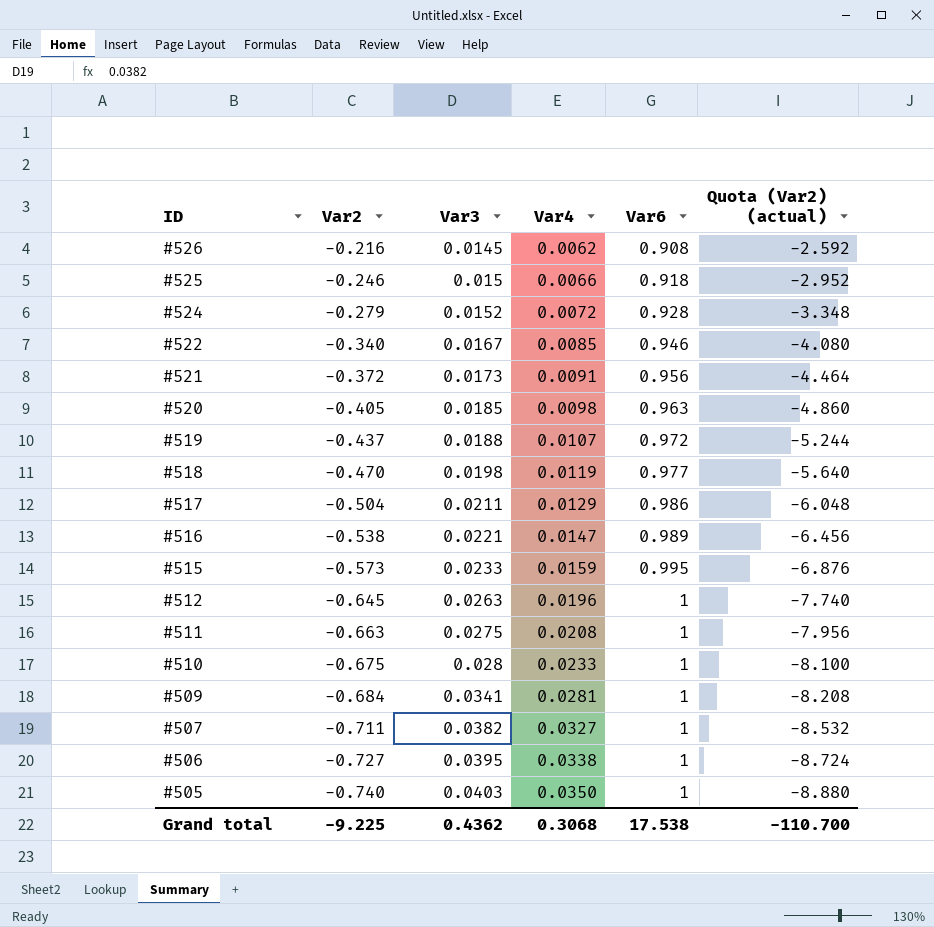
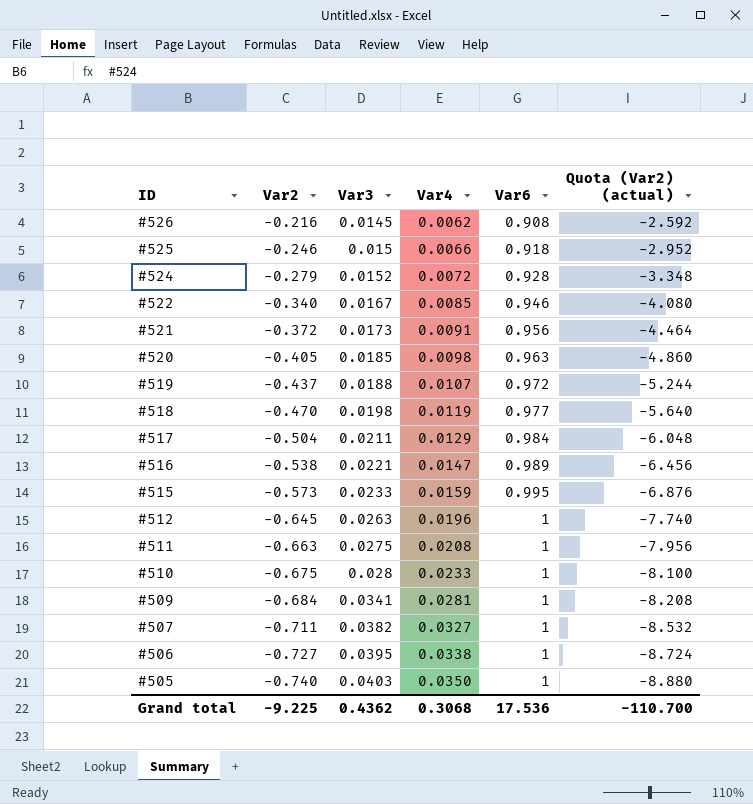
#517 | Var6: 0.986 -> 0.984
Grand total | Var6: 17.538 -> 17.536

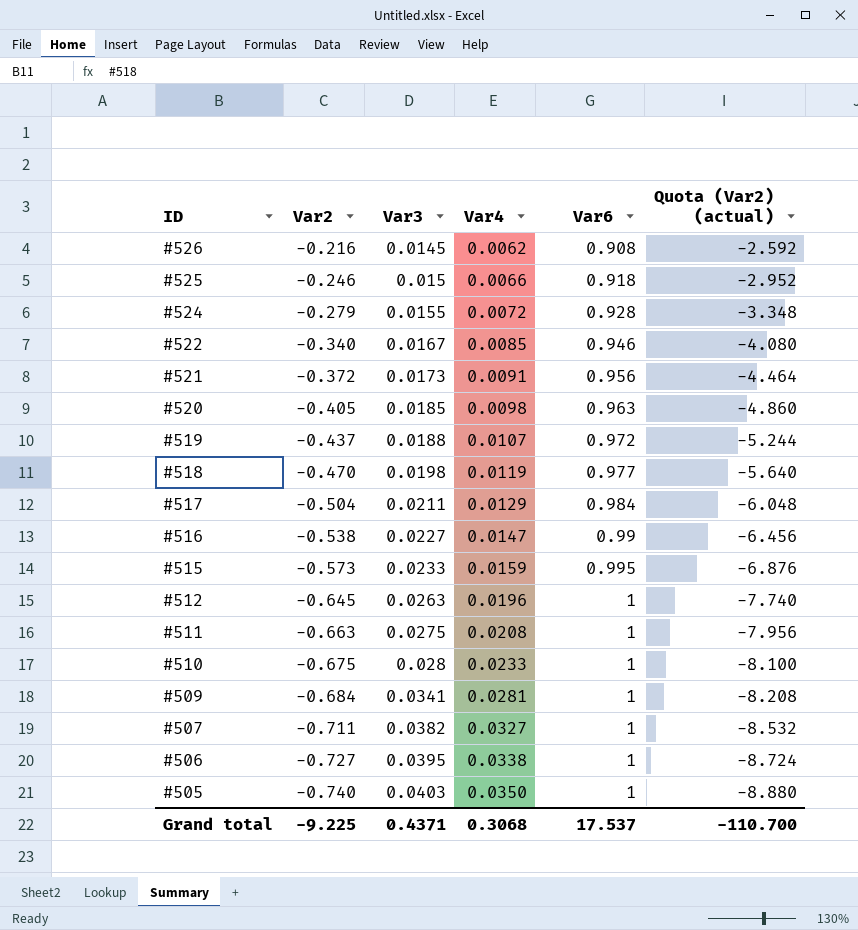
#524 | Var3: 0.0152 -> 0.0155
#516 | Var3: 0.0221 -> 0.0227
#516 | Var6: 0.989 -> 0.99
Grand total | Var3: 0.4362 -> 0.4371
Grand total | Var6: 17.536 -> 17.537

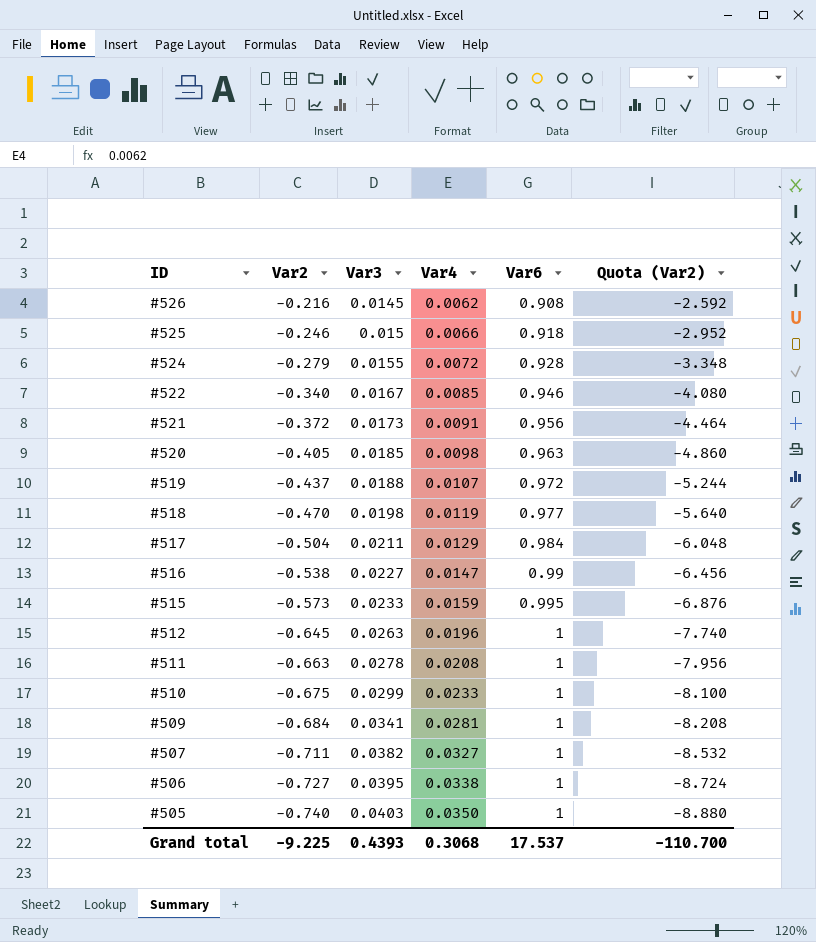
column name: Quota (Var2) (actual) -> Quota (Var2)
#511 | Var3: 0.0275 -> 0.0278
#510 | Var3: 0.028 -> 0.0299
Grand total | Var3: 0.4371 -> 0.4393

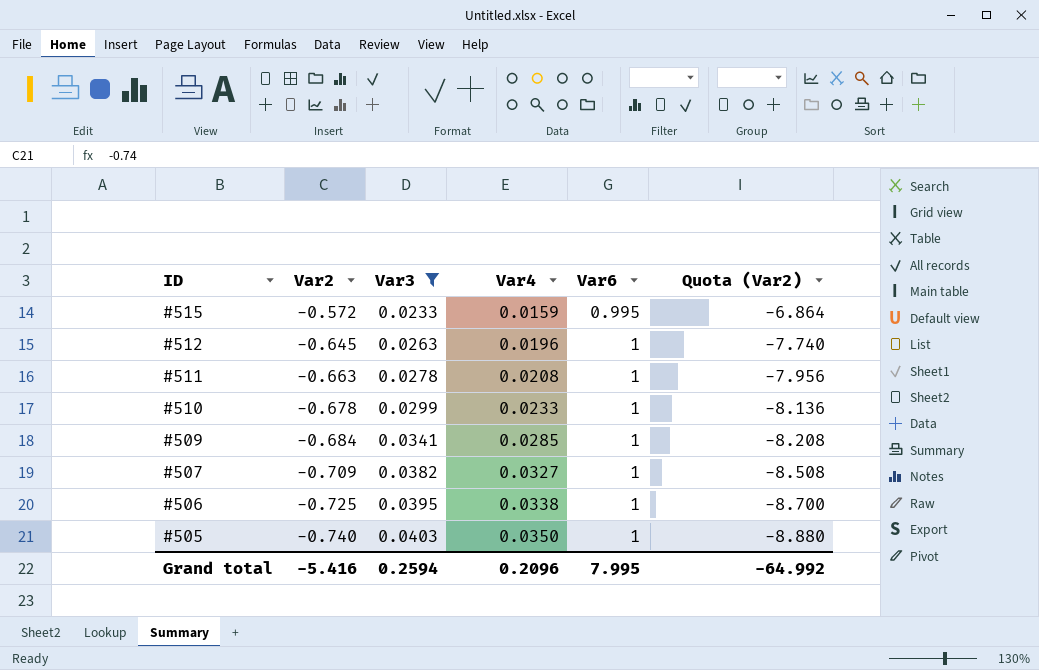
filter: none -> Var3 >= 0.0233
#515 | Var2: -0.573 -> -0.572
#515 | Quota (Var2): -6.876 -> -6.864
#510 | Var2: -0.675 -> -0.678
#510 | Quota (Var2): -8.100 -> -8.136
#509 | Var4: 0.0281 -> 0.0285
#507 | Var2: -0.711 -> -0.709
#507 | Quota (Var2): -8.532 -> -8.508
#506 | Var2: -0.727 -> -0.725
#506 | Quota (Var2): -8.724 -> -8.700
Grand total | Var2: -9.225 -> -5.416
Grand total | Var3: 0.4393 -> 0.2594
Grand total | Var4: 0.3068 -> 0.2096
Grand total | Var6: 17.537 -> 7.995
Grand total | Quota (Var2): -110.700 -> -64.992

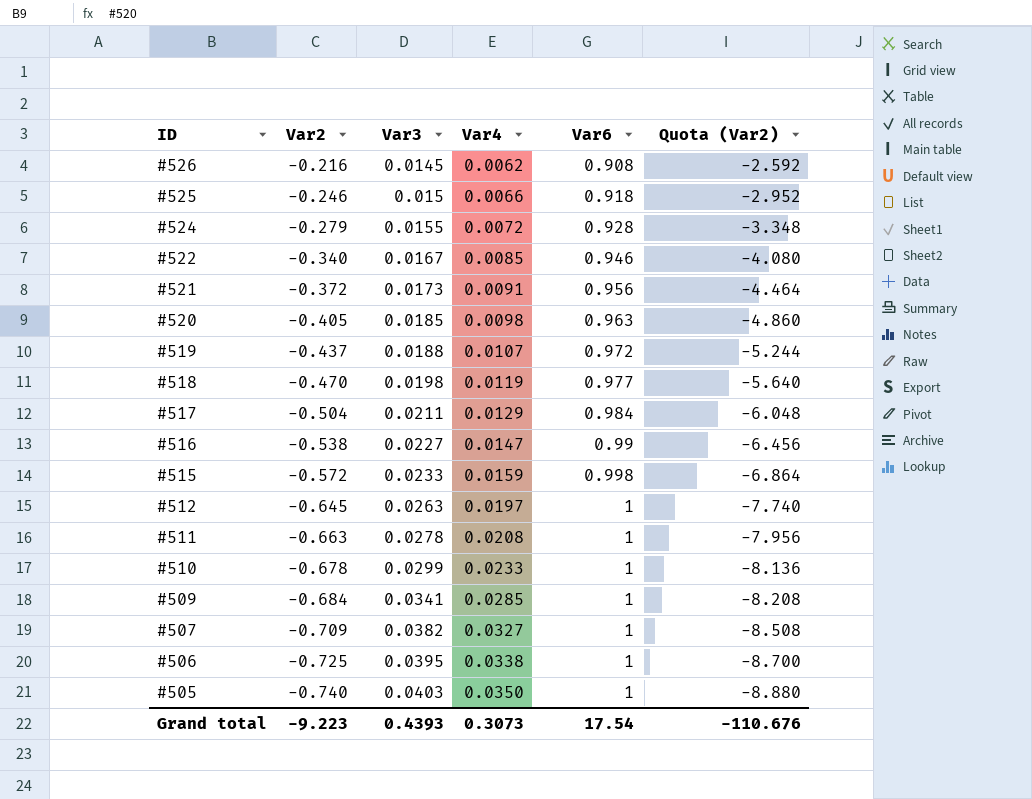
filter: Var3 >= 0.0233 -> none
#515 | Var6: 0.995 -> 0.998
#512 | Var4: 0.0196 -> 0.0197
Grand total | Var2: -5.416 -> -9.223
Grand total | Var3: 0.2594 -> 0.4393
Grand total | Var4: 0.2096 -> 0.3073
Grand total | Var6: 7.995 -> 17.54
Grand total | Quota (Var2): -64.992 -> -110.676

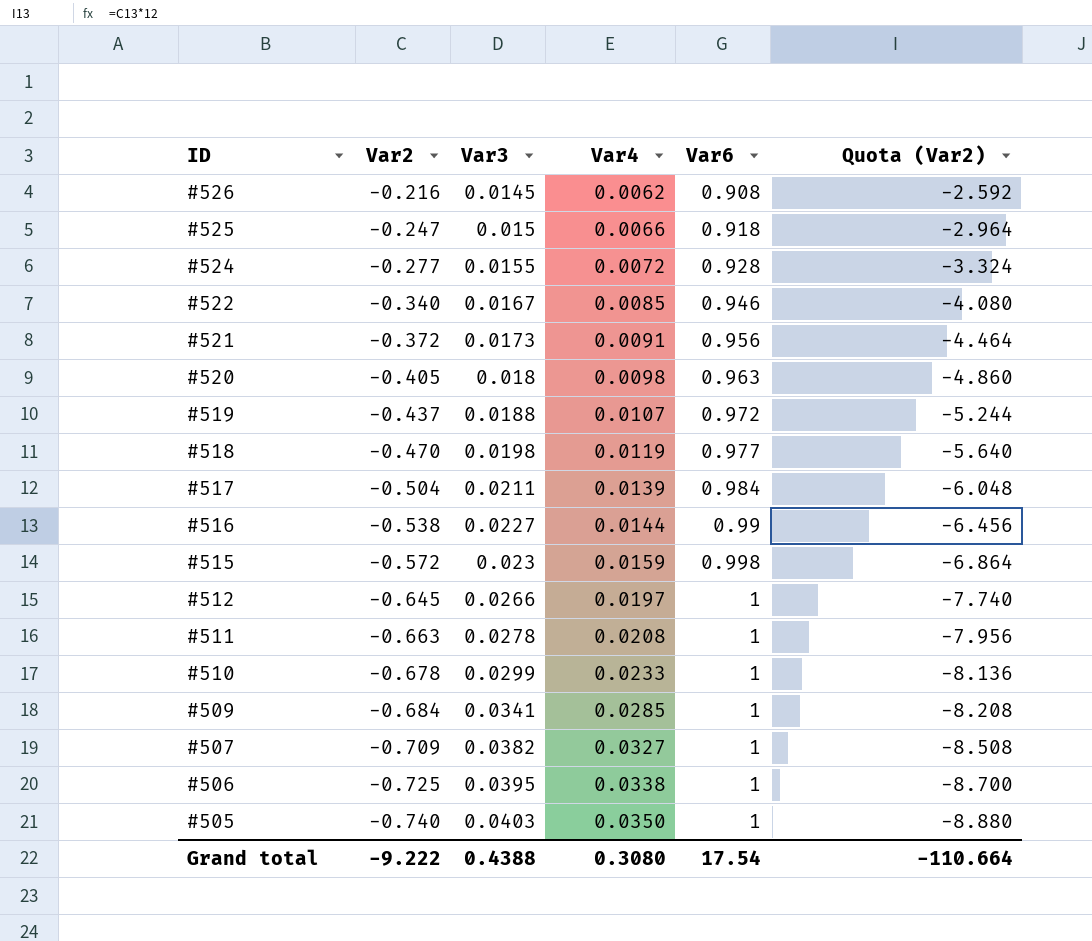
#525 | Var2: -0.246 -> -0.247
#525 | Quota (Var2): -2.952 -> -2.964
#524 | Var2: -0.279 -> -0.277
#524 | Quota (Var2): -3.348 -> -3.324
#520 | Var3: 0.0185 -> 0.018
#517 | Var4: 0.0129 -> 0.0139
#516 | Var4: 0.0147 -> 0.0144
#515 | Var3: 0.0233 -> 0.023
#512 | Var3: 0.0263 -> 0.0266
Grand total | Var2: -9.223 -> -9.222
Grand total | Var3: 0.4393 -> 0.4388
Grand total | Var4: 0.3073 -> 0.3080
Grand total | Quota (Var2): -110.676 -> -110.664

